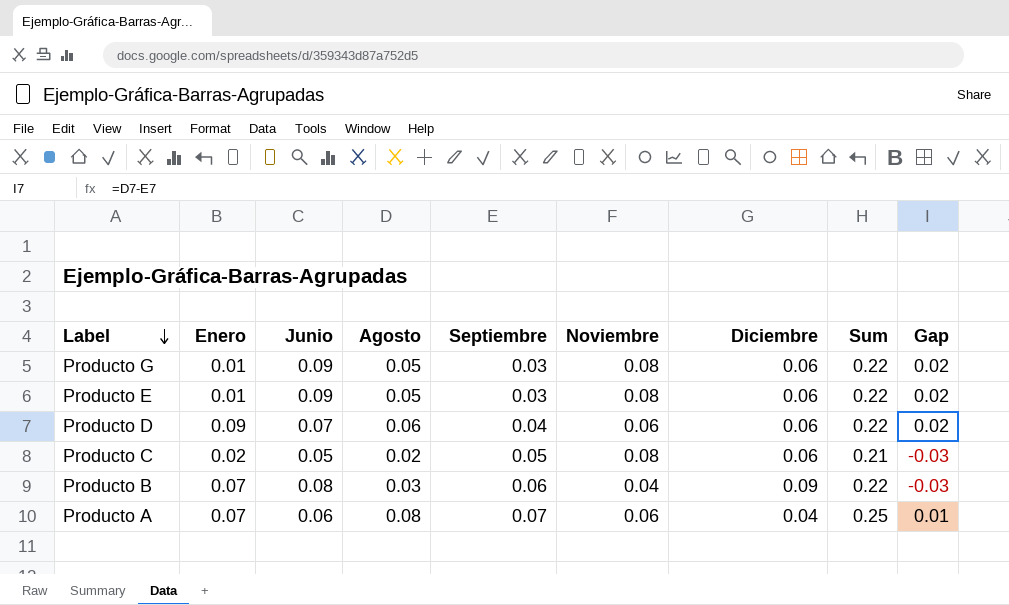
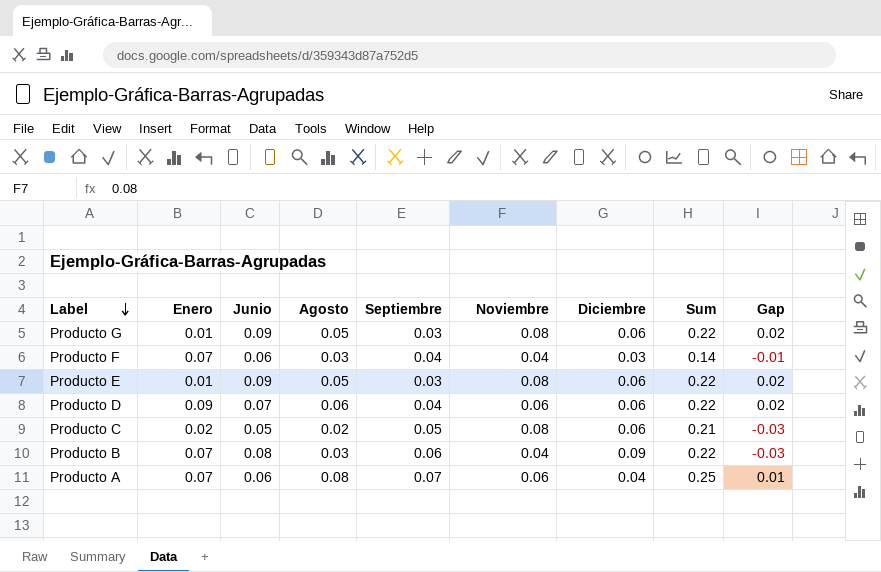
row Producto F: none -> 0.07 | 0.06 | 0.03 | 0.04 | 0.04 | 0.03 | 0.14 | -0.01

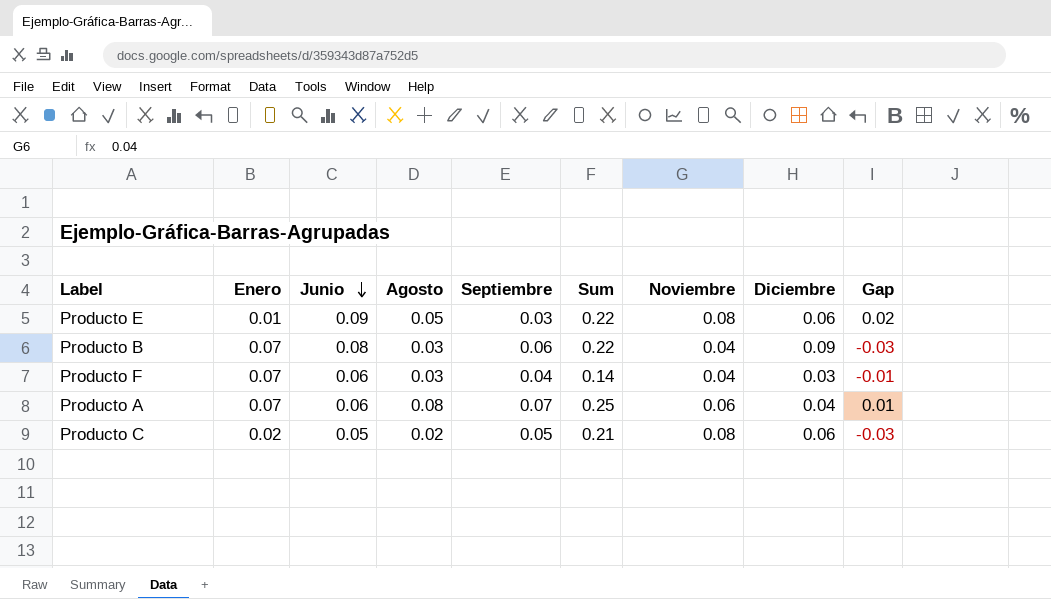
row order: Label descending -> Junio descending
column Sum | position: 8 -> 6
row Producto G: 0.01 | 0.09 | 0.05 | 0.03 | 0.08 | 0.06 | 0.22 | 0.02 -> none
row Producto D: 0.09 | 0.07 | 0.06 | 0.04 | 0.06 | 0.06 | 0.22 | 0.02 -> none

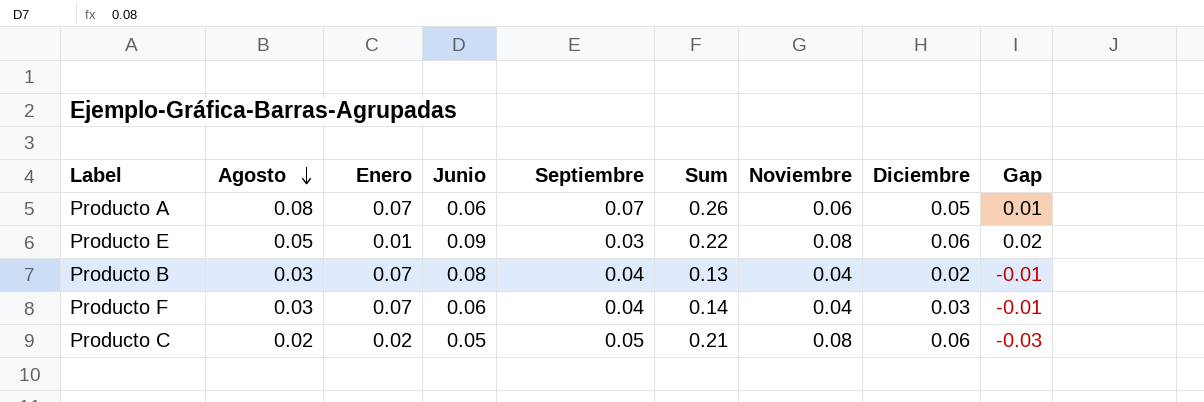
row order: Junio descending -> Agosto descending
column Agosto | position: 4 -> 2
Producto A | Sum: 0.25 -> 0.26
Producto A | Diciembre: 0.04 -> 0.05
Producto B | Septiembre: 0.06 -> 0.04
Producto B | Sum: 0.22 -> 0.13
Producto B | Diciembre: 0.09 -> 0.02
Producto B | Gap: -0.03 -> -0.01

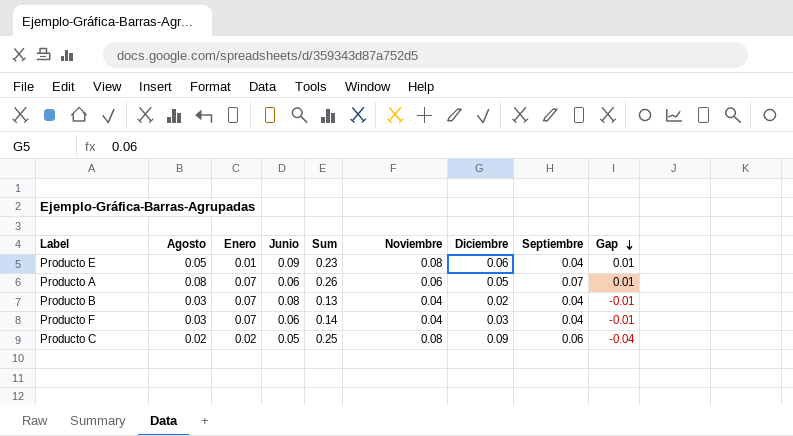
row order: Agosto descending -> Gap descending
column Septiembre | position: 5 -> 8
Producto E | Sum: 0.22 -> 0.23
Producto E | Septiembre: 0.03 -> 0.04
Producto E | Gap: 0.02 -> 0.01
Producto C | Sum: 0.21 -> 0.25
Producto C | Diciembre: 0.06 -> 0.09
Producto C | Septiembre: 0.05 -> 0.06
Producto C | Gap: -0.03 -> -0.04

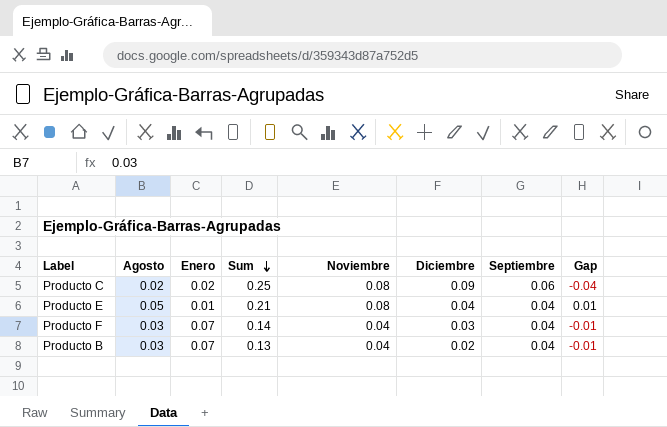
row order: Gap descending -> Sum descending
column Junio | position: 4 -> none
row Producto A: 0.08 | 0.07 | 0.06 | 0.26 | 0.06 | 0.05 | 0.07 | 0.01 -> none
Producto E | Sum: 0.23 -> 0.21
Producto E | Diciembre: 0.06 -> 0.04

